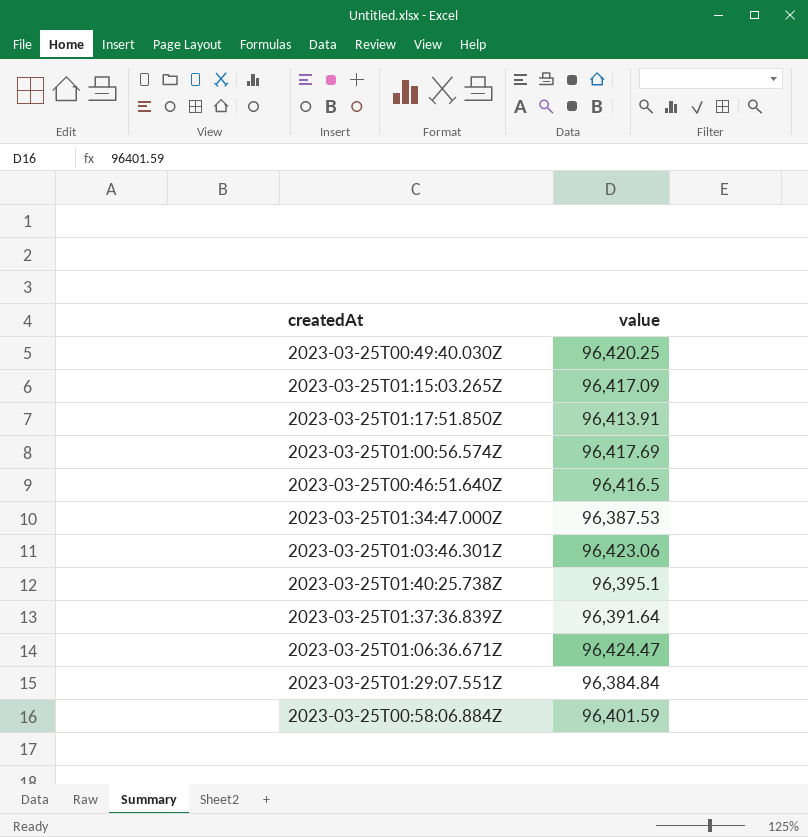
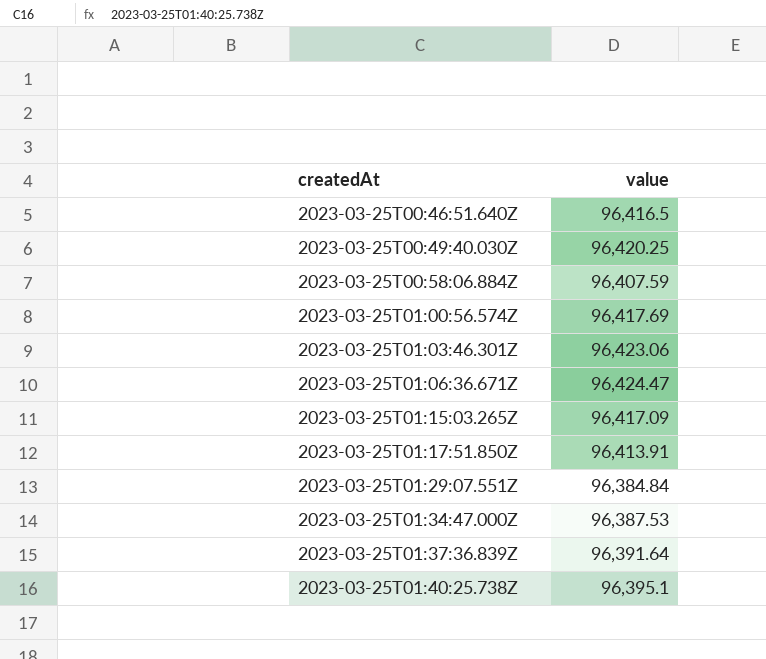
row order: none -> createdAt ascending
2023-03-25T00:58:06.884Z | value: 96,401.59 -> 96,407.59

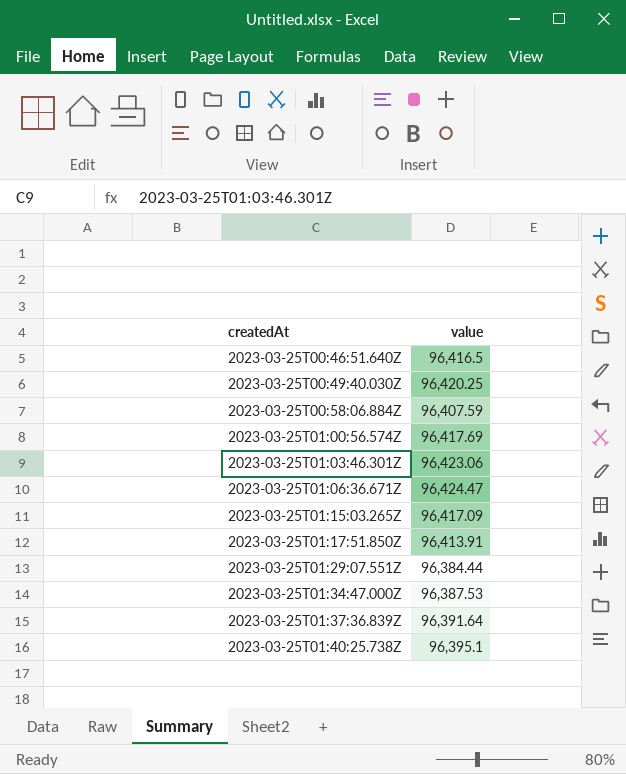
2023-03-25T01:29:07.551Z | value: 96,384.84 -> 96,384.44

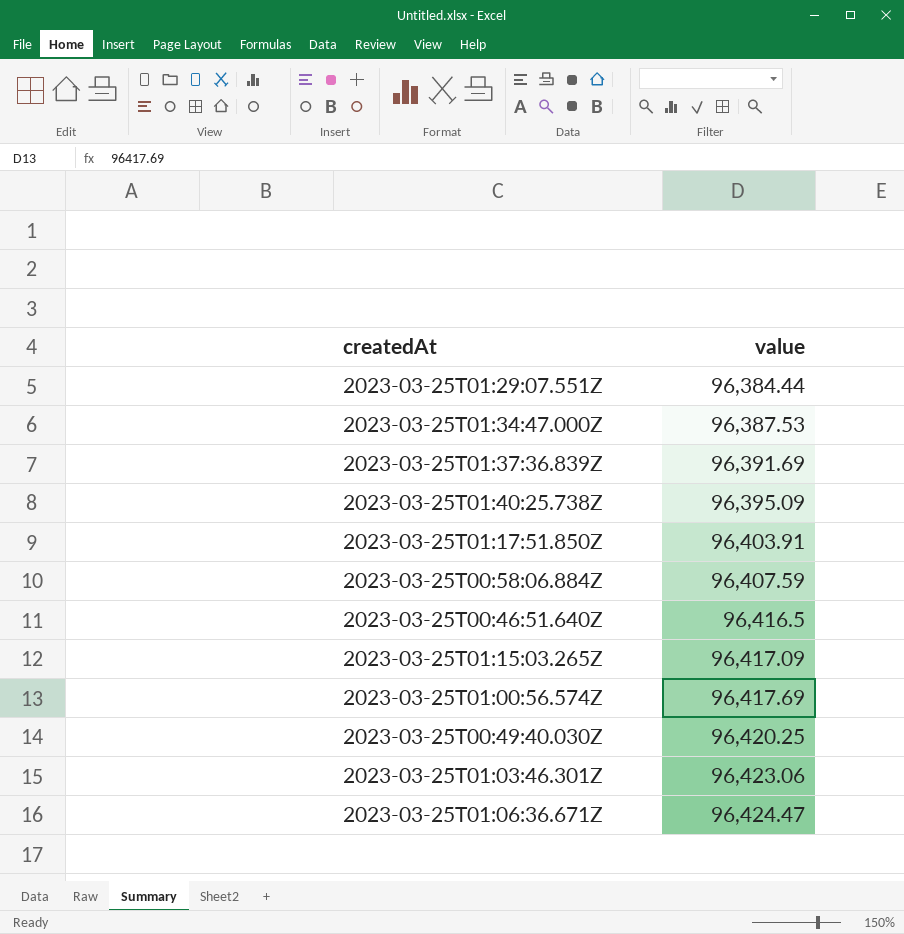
row order: createdAt ascending -> value ascending
2023-03-25T01:37:36.839Z | value: 96,391.64 -> 96,391.69
2023-03-25T01:40:25.738Z | value: 96,395.1 -> 96,395.09
2023-03-25T01:17:51.850Z | value: 96,413.91 -> 96,403.91

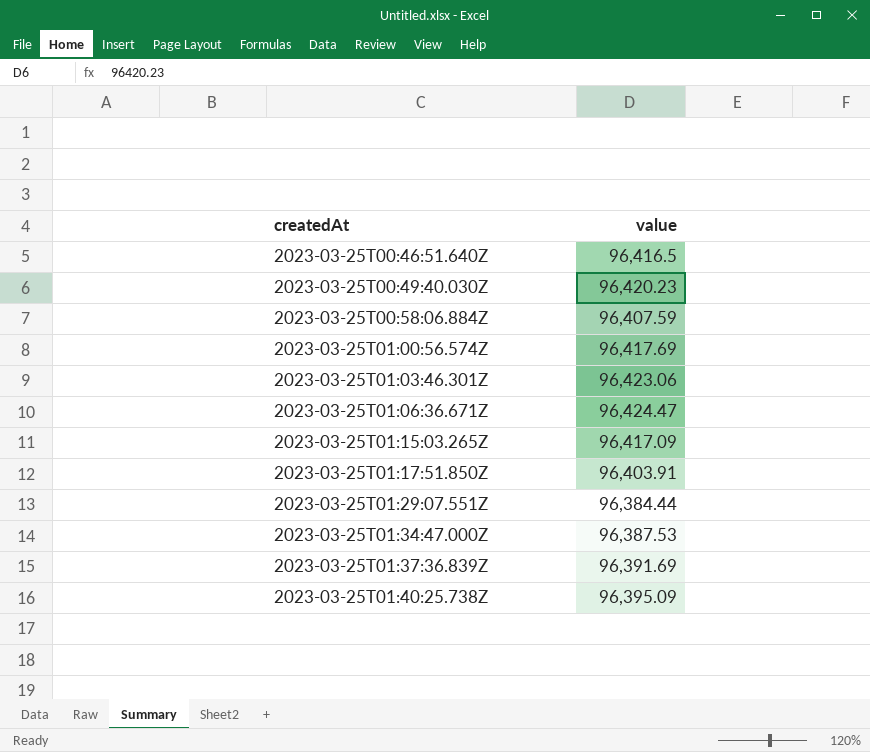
row order: value ascending -> createdAt ascending
2023-03-25T00:49:40.030Z | value: 96,420.25 -> 96,420.23

